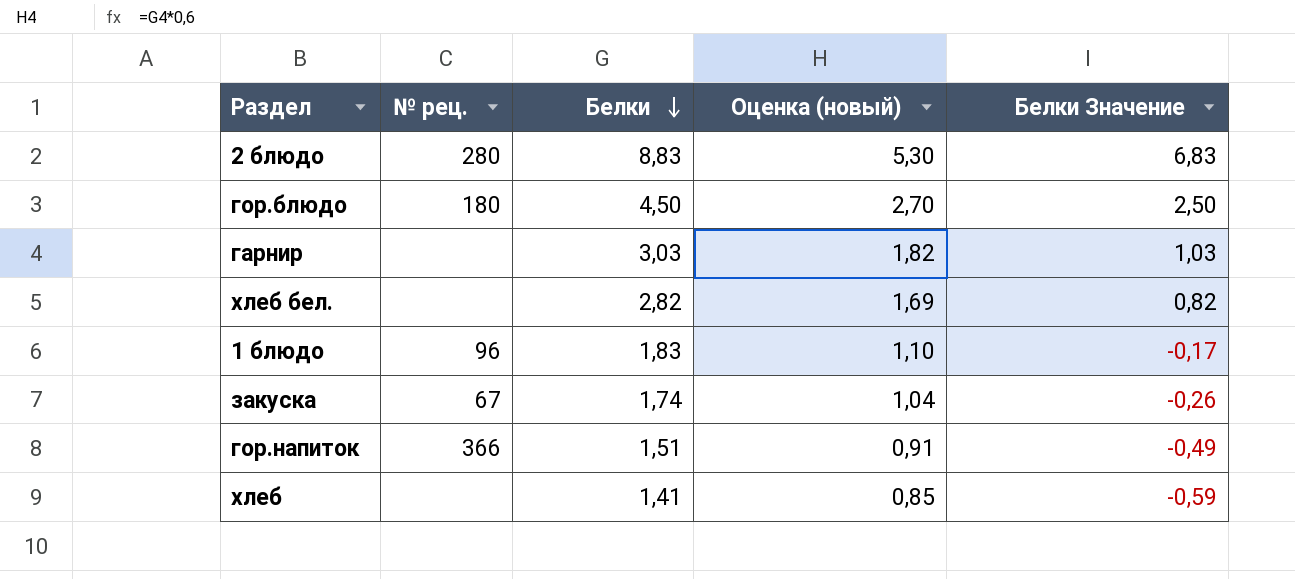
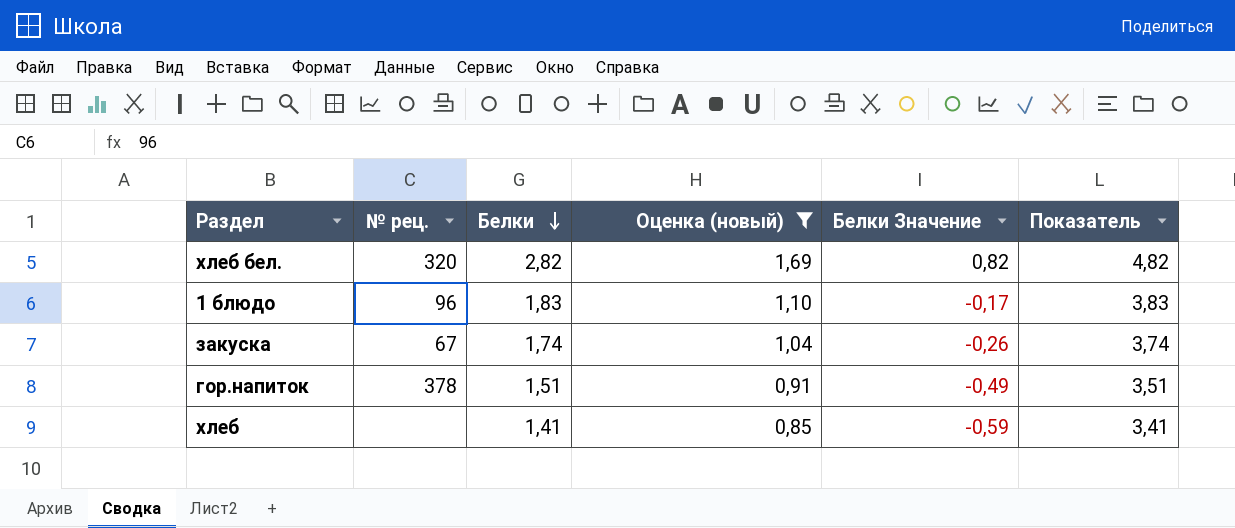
filter: none -> Оценка (новый) <= 1,69
column Показатель | formula: none -> [Белки] + 2
хлеб бел. | № рец.: none -> 320
гор.напиток | № рец.: 366 -> 378

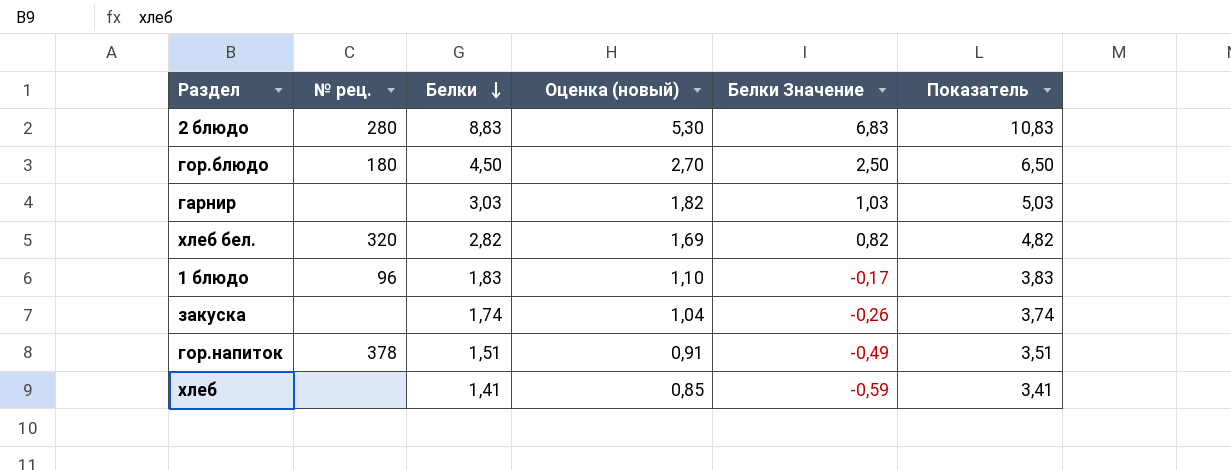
filter: Оценка (новый) <= 1,69 -> none
закуска | № рец.: 67 -> none

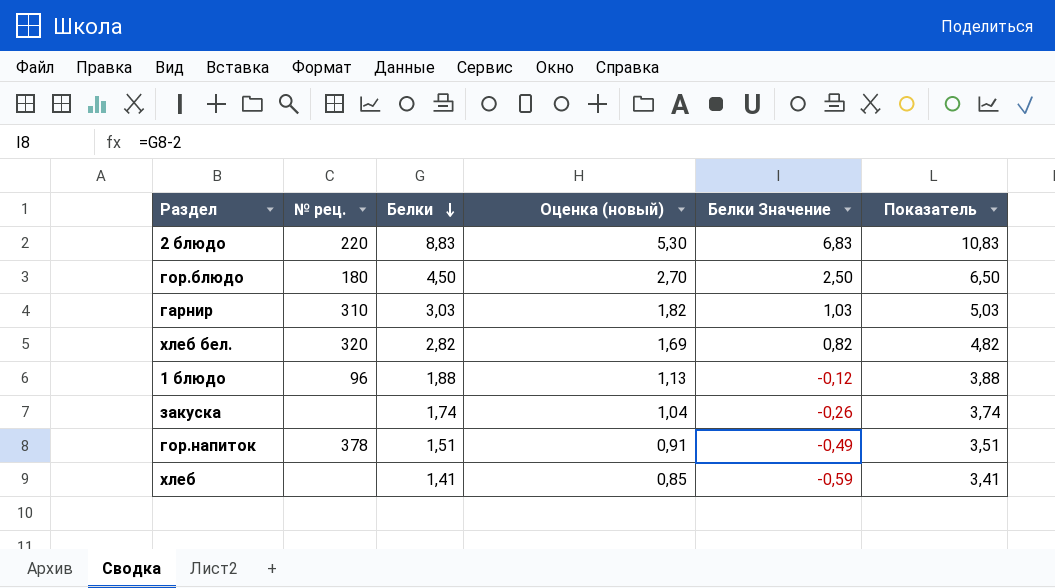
2 блюдо | № рец.: 280 -> 220
гарнир | № рец.: none -> 310
1 блюдо | Белки: 1,83 -> 1,88
1 блюдо | Оценка (новый): 1,10 -> 1,13
1 блюдо | Белки Значение: -0,17 -> -0,12
1 блюдо | Показатель: 3,83 -> 3,88

